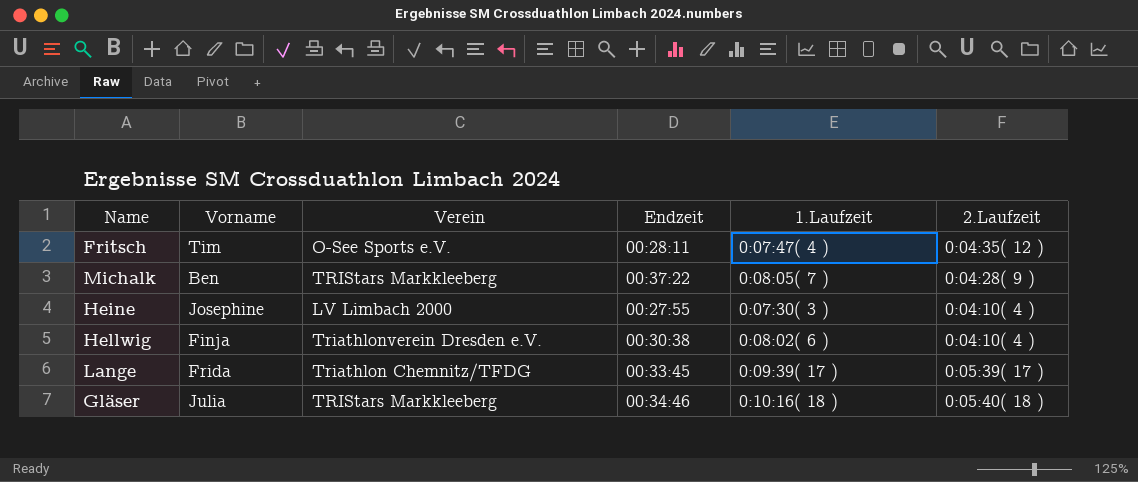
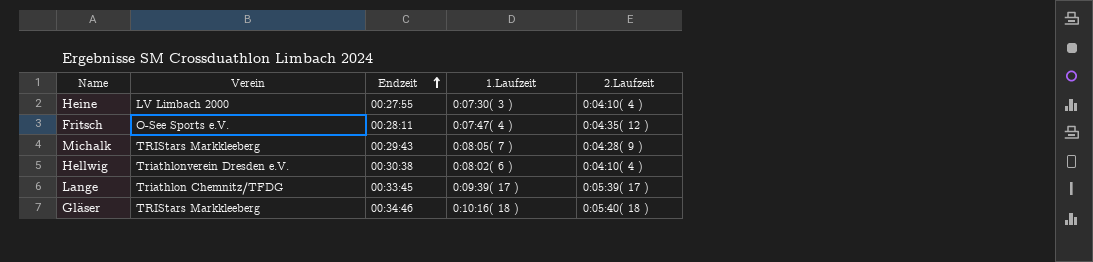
row order: none -> Endzeit ascending
column Vorname | position: 2 -> none
Michalk | Endzeit: 00:37:22 -> 00:29:43

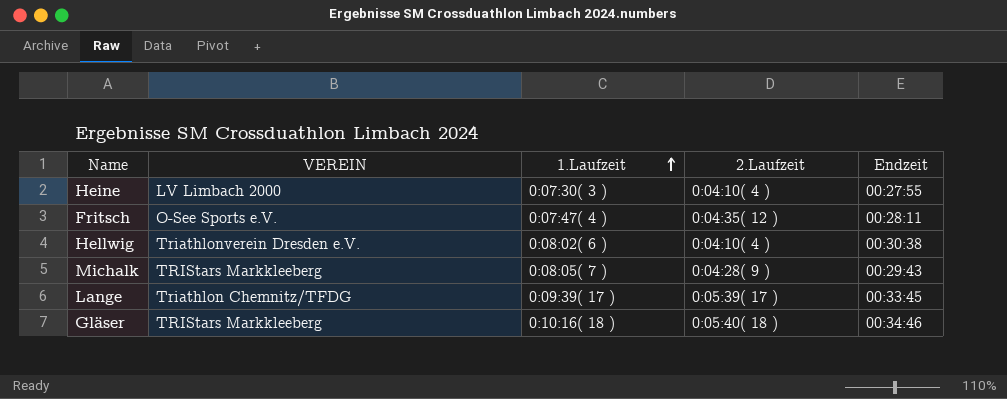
row order: Endzeit ascending -> 1.Laufzeit ascending
column name: Verein -> VEREIN
column Endzeit | position: 3 -> 5

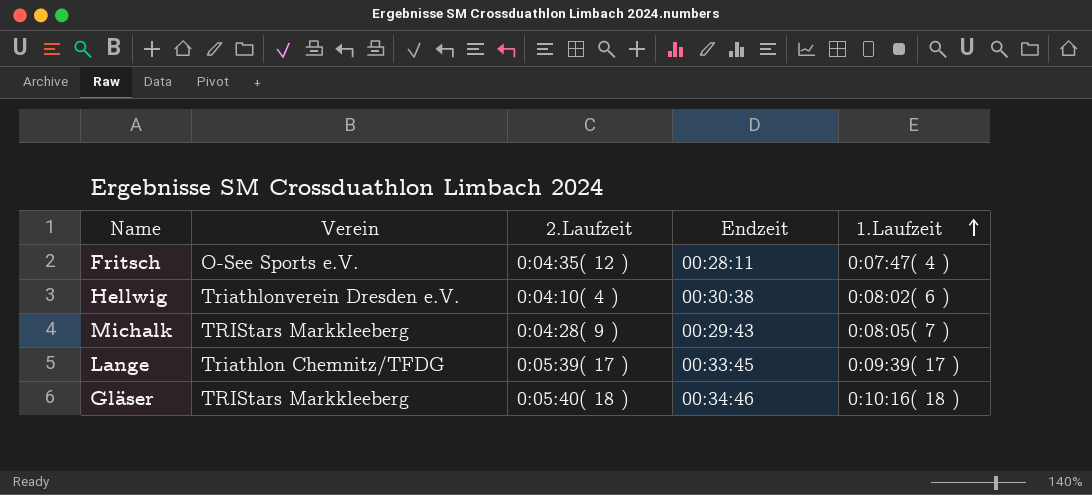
column name: VEREIN -> Verein
column 1.Laufzeit | position: 3 -> 5
row Heine: LV Limbach 2000 | 0:07:30( 3 ) | 0:04:10( 4 ) | 00:27:55 -> none

